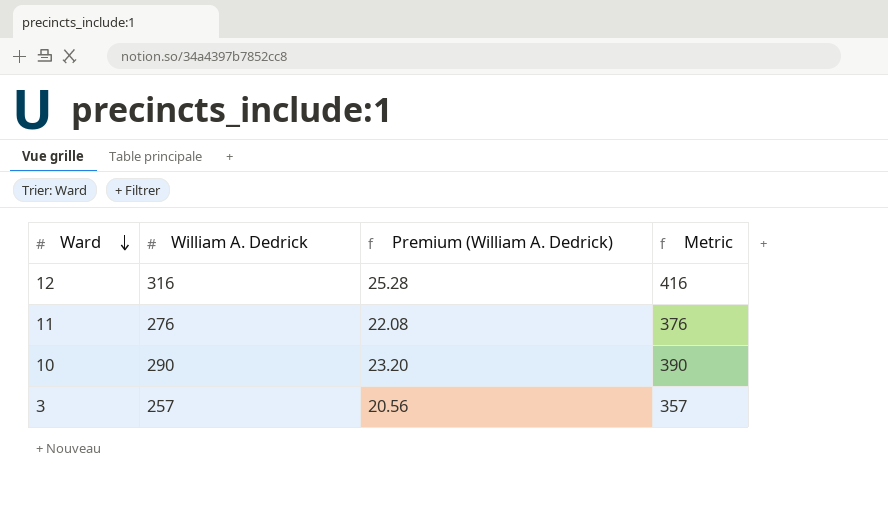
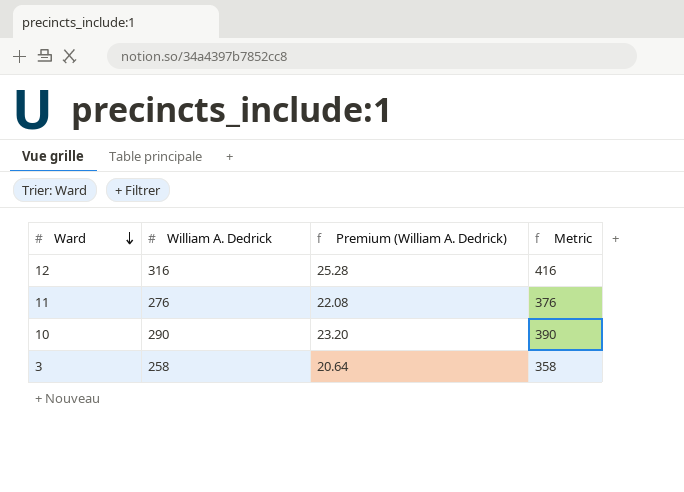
3 | William A. Dedrick: 257 -> 258
3 | Premium (William A. Dedrick): 20.56 -> 20.64
3 | Metric: 357 -> 358

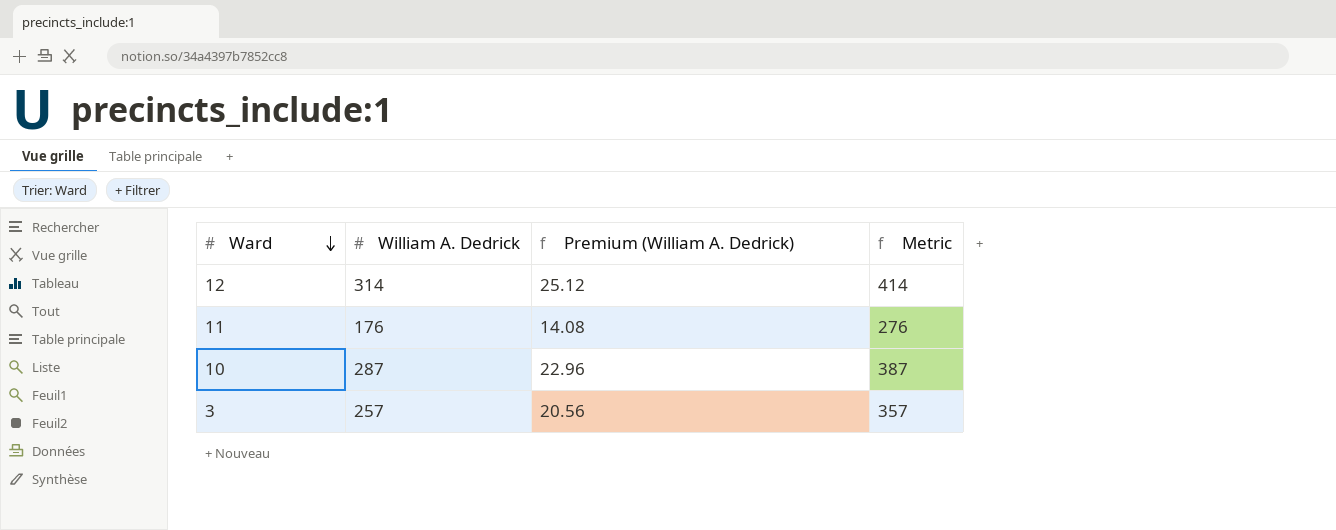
12 | William A. Dedrick: 316 -> 314
12 | Premium (William A. Dedrick): 25.28 -> 25.12
12 | Metric: 416 -> 414
11 | William A. Dedrick: 276 -> 176
11 | Premium (William A. Dedrick): 22.08 -> 14.08
11 | Metric: 376 -> 276
10 | William A. Dedrick: 290 -> 287
10 | Premium (William A. Dedrick): 23.20 -> 22.96
10 | Metric: 390 -> 387
3 | William A. Dedrick: 258 -> 257
3 | Premium (William A. Dedrick): 20.64 -> 20.56
3 | Metric: 358 -> 357

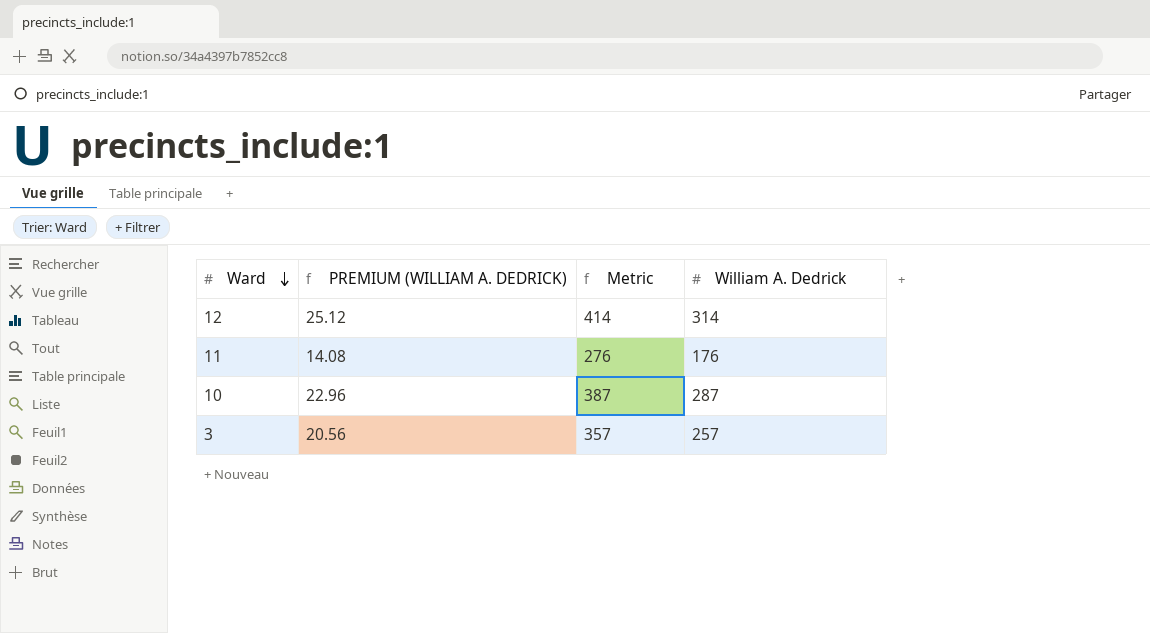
column name: Premium (William A. Dedrick) -> PREMIUM (WILLIAM A. DEDRICK)
column William A. Dedrick | position: 2 -> 4

